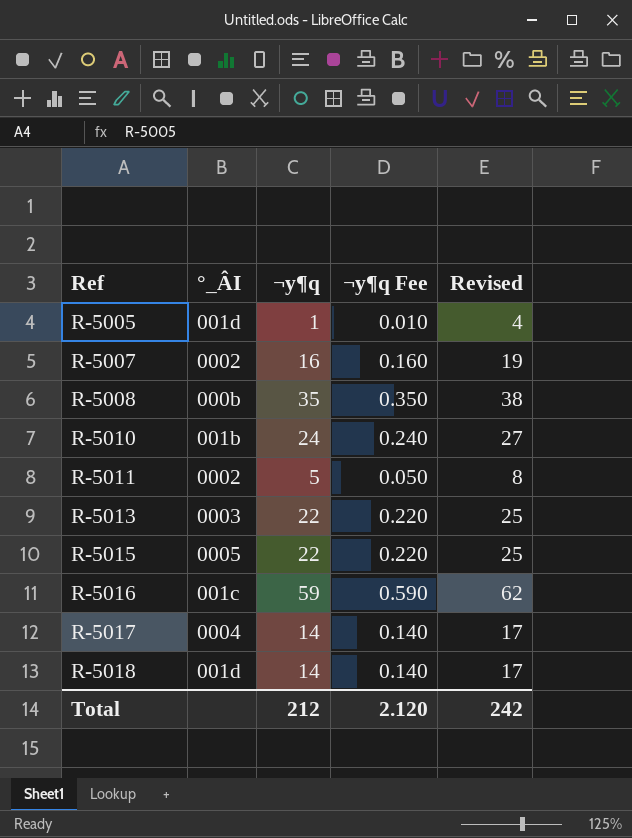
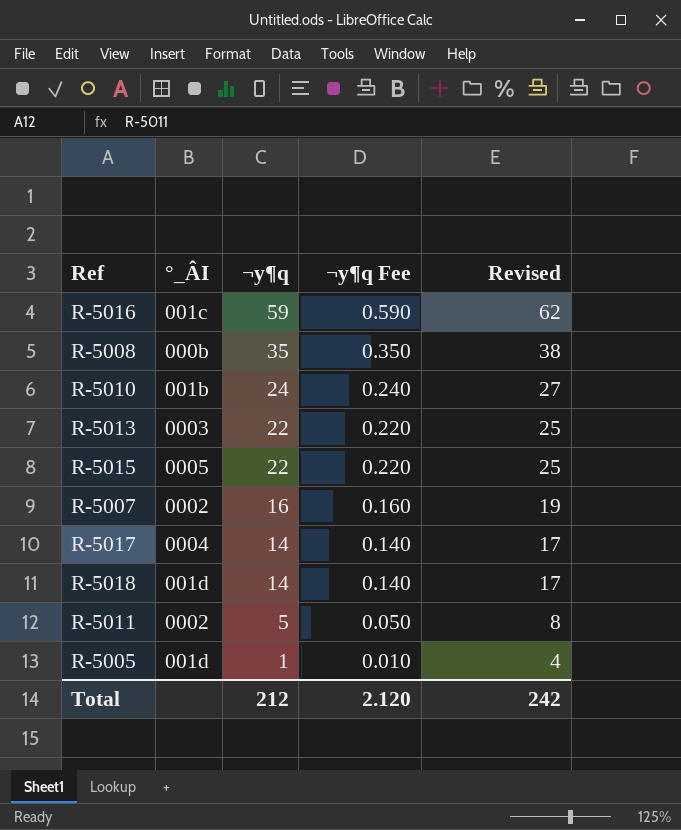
row order: Ref ascending -> ¬y¶q descending

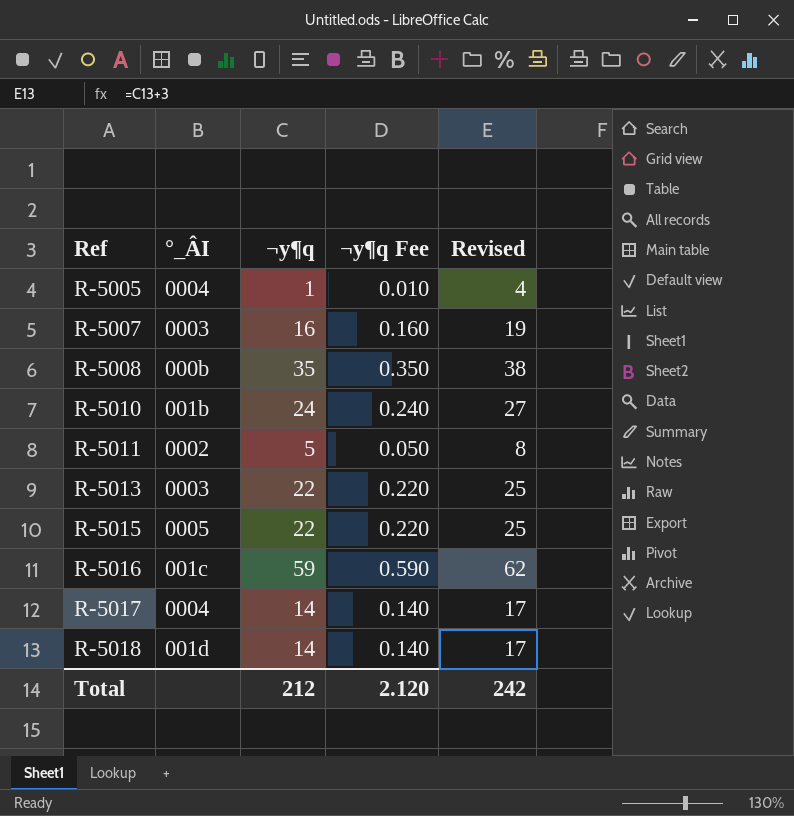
row order: ¬y¶q descending -> Ref ascending
R-5005 | °_ÂI: 001d -> 0004
R-5007 | °_ÂI: 0002 -> 0003

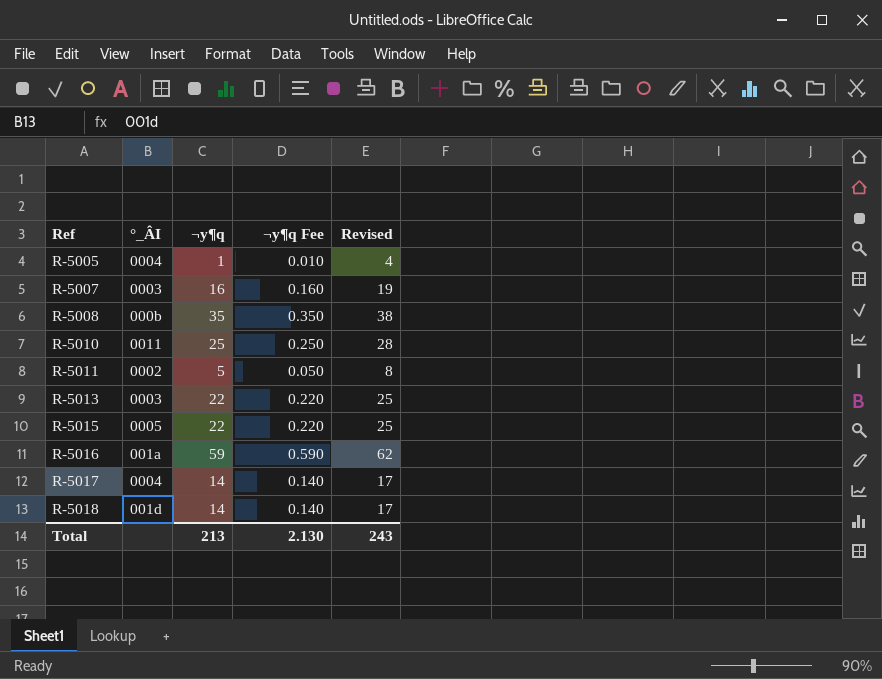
R-5010 | °_ÂI: 001b -> 0011
R-5010 | ¬y¶q: 24 -> 25
R-5010 | ¬y¶q Fee: 0.240 -> 0.250
R-5010 | Revised: 27 -> 28
R-5016 | °_ÂI: 001c -> 001a
Total | ¬y¶q: 212 -> 213
Total | ¬y¶q Fee: 2.120 -> 2.130
Total | Revised: 242 -> 243

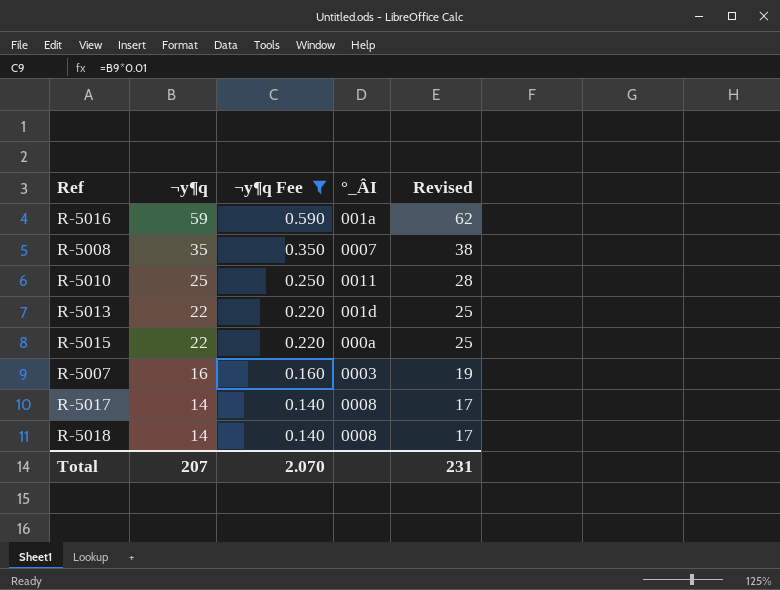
filter: none -> ¬y¶q Fee >= 0.140
row order: Ref ascending -> ¬y¶q descending
column °_ÂI | position: 2 -> 4
R-5008 | °_ÂI: 000b -> 0007
R-5013 | °_ÂI: 0003 -> 001d
R-5015 | °_ÂI: 0005 -> 000a
R-5017 | °_ÂI: 0004 -> 0008
R-5018 | °_ÂI: 001d -> 0008
Total | ¬y¶q: 213 -> 207
Total | ¬y¶q Fee: 2.130 -> 2.070
Total | Revised: 243 -> 231

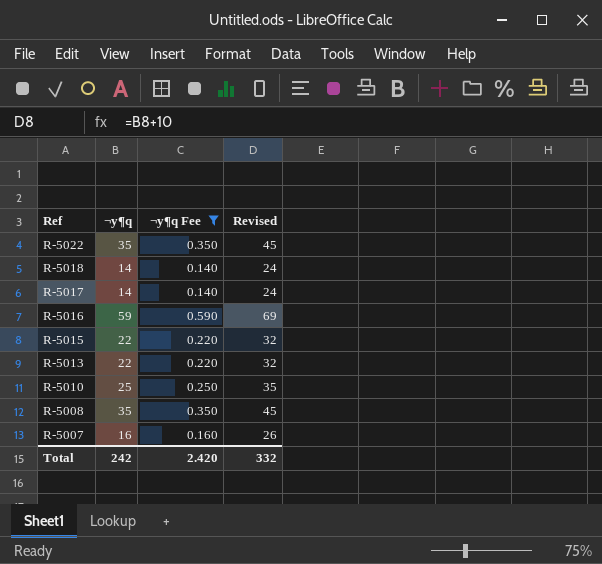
row order: ¬y¶q descending -> Ref descending
column °_ÂI | position: 4 -> none
column Revised | formula: [¬y¶q] + 3 -> [¬y¶q] + 10
row R-5022: none -> 35 | 0.350 | 45
Total | ¬y¶q: 207 -> 242
Total | ¬y¶q Fee: 2.070 -> 2.420
Total | Revised: 231 -> 332

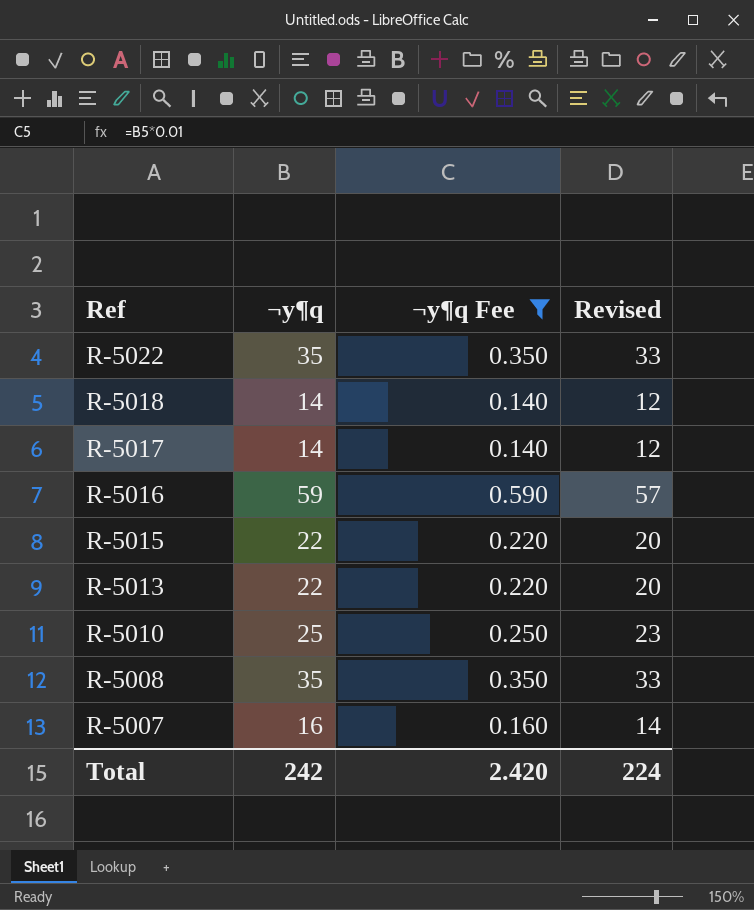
column Revised | formula: [¬y¶q] + 10 -> [¬y¶q] - 2
Total | Revised: 332 -> 224

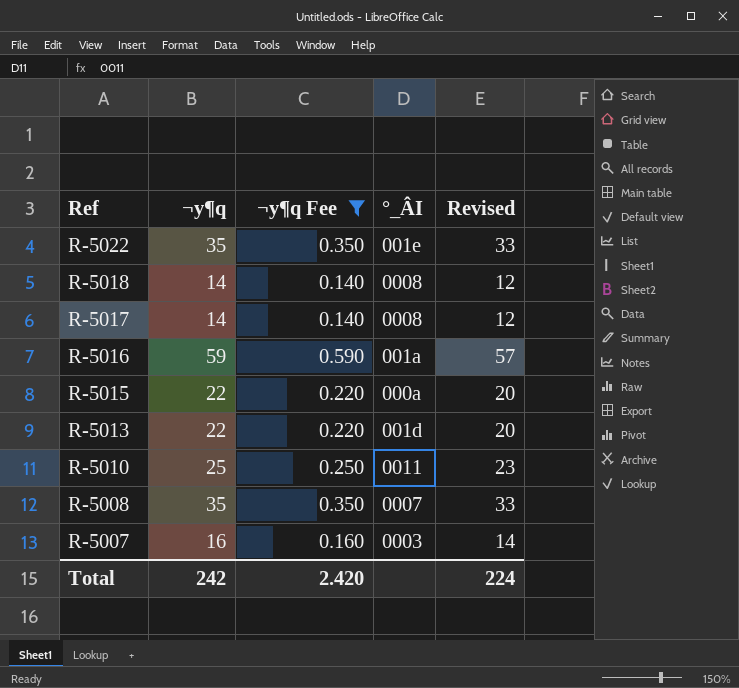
column °_ÂI | position: none -> 4

